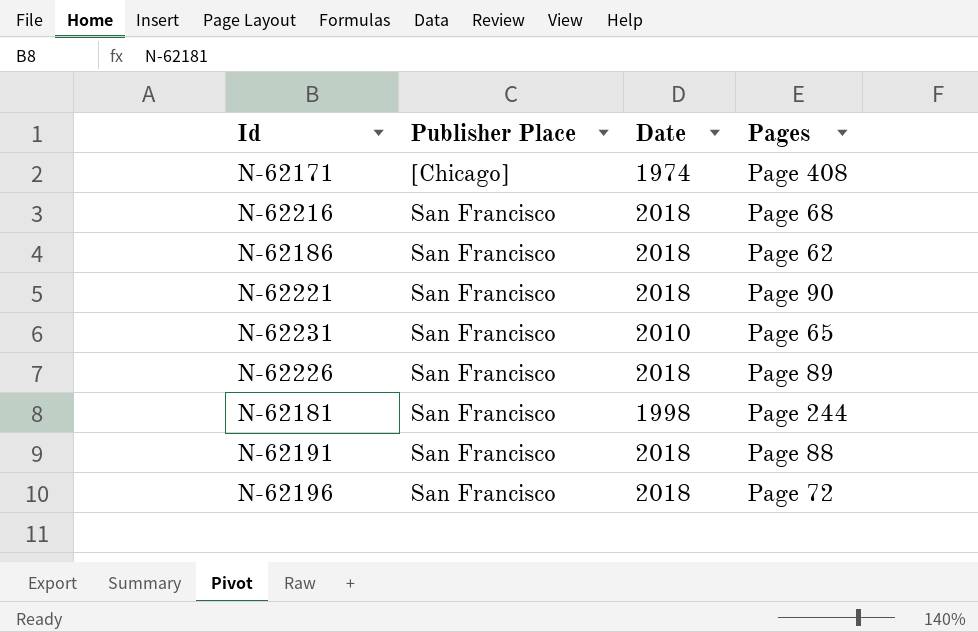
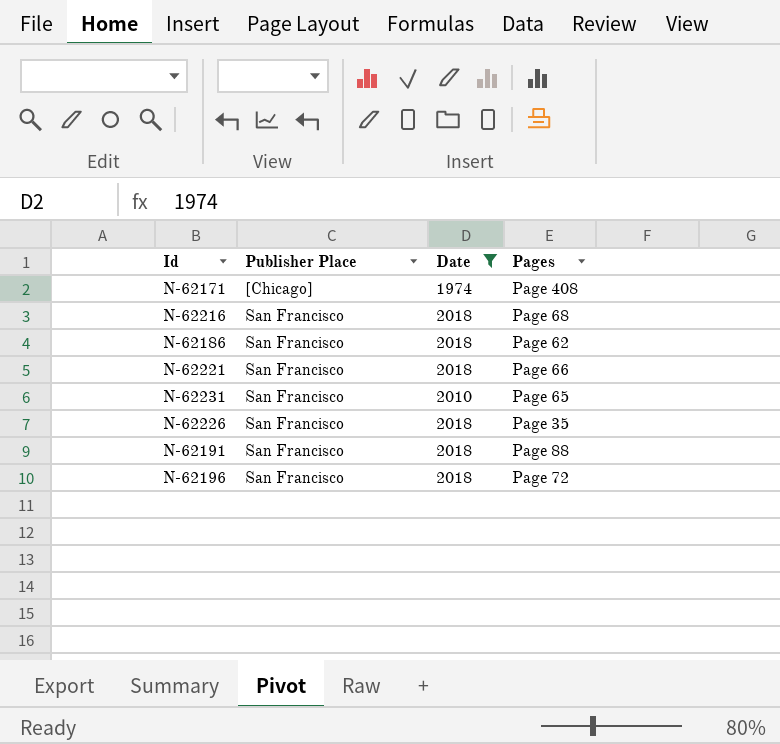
filter: none -> Date != 1998
N-62221 | Pages: Page 90 -> Page 66
N-62226 | Pages: Page 89 -> Page 35

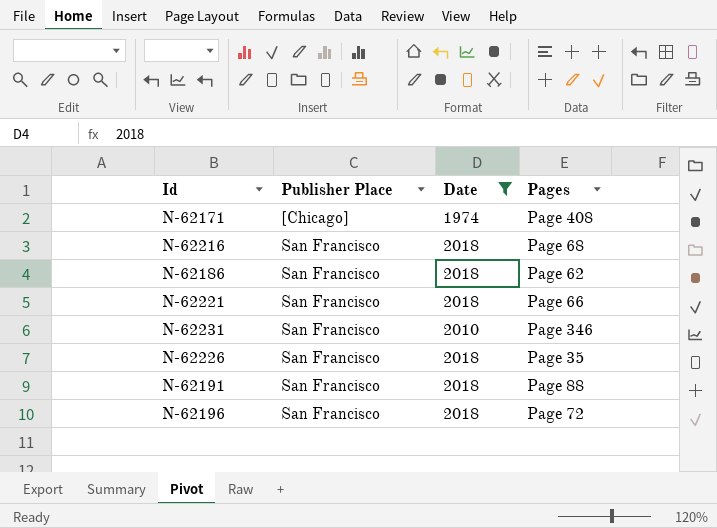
N-62231 | Pages: Page 65 -> Page 346

